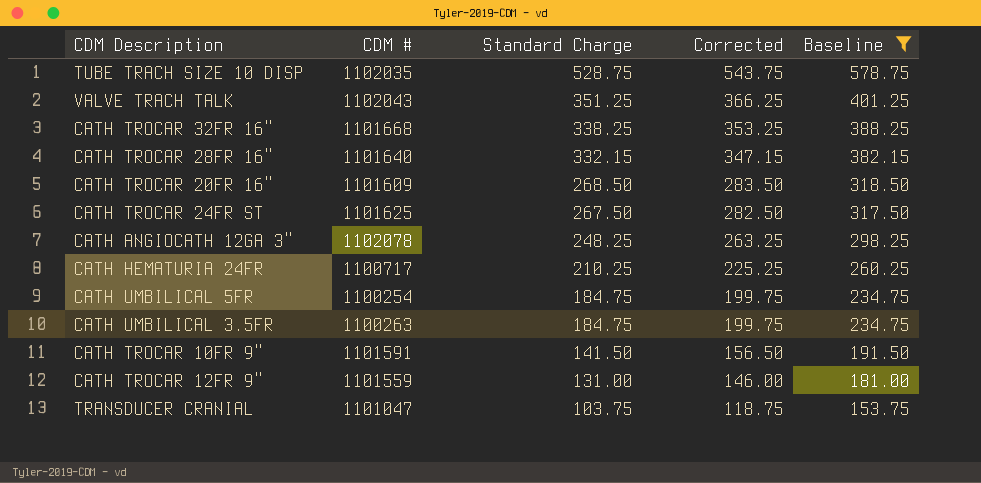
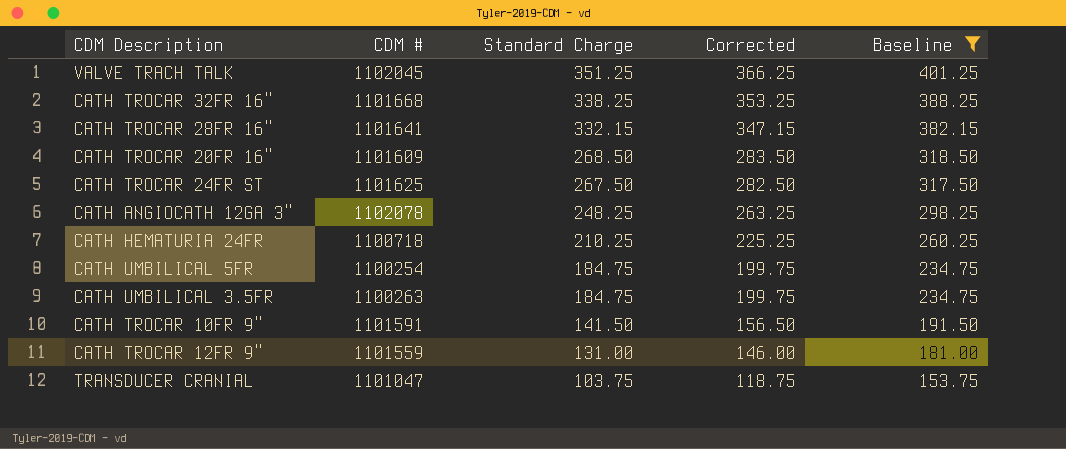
row TUBE TRACH SIZE 10 DISP: 1102035 | 528.75 | 543.75 | 578.75 -> none
VALVE TRACH TALK | CDM #: 1102043 -> 1102045
CATH TROCAR 28FR 16" | CDM #: 1101640 -> 1101641
CATH HEMATURIA 24FR | CDM #: 1100717 -> 1100718

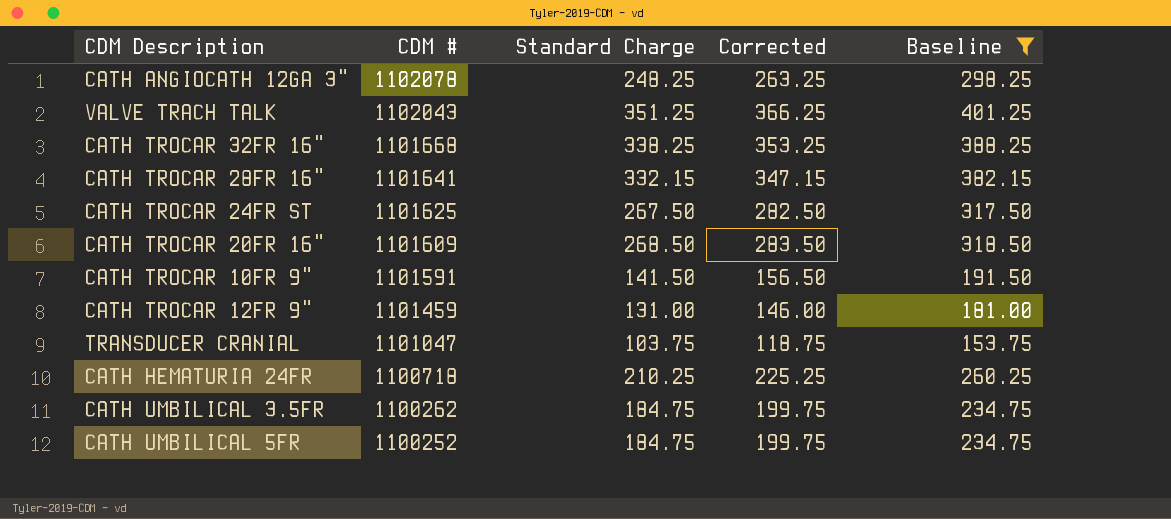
row order: Standard Charge descending -> CDM # descending
VALVE TRACH TALK | CDM #: 1102045 -> 1102043
CATH TROCAR 12FR 9" | CDM #: 1101559 -> 1101459
CATH UMBILICAL 3.5FR | CDM #: 1100263 -> 1100262
CATH UMBILICAL 5FR | CDM #: 1100254 -> 1100252

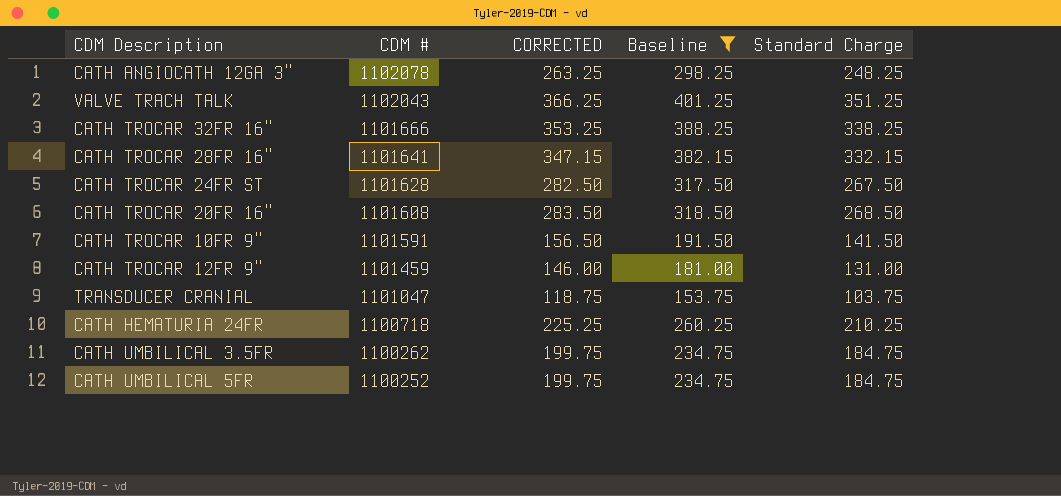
column name: Corrected -> CORRECTED
column Standard Charge | position: 3 -> 5
CATH TROCAR 32FR 16" | CDM #: 1101668 -> 1101666
CATH TROCAR 24FR ST | CDM #: 1101625 -> 1101628
CATH TROCAR 20FR 16" | CDM #: 1101609 -> 1101608

